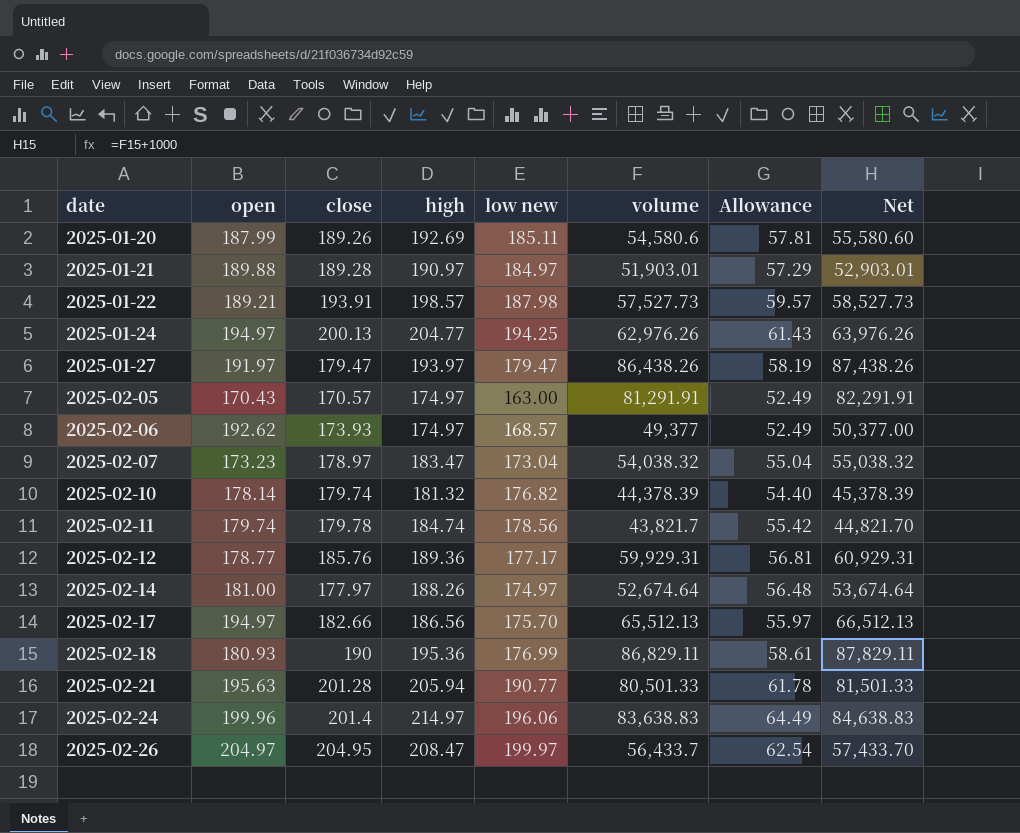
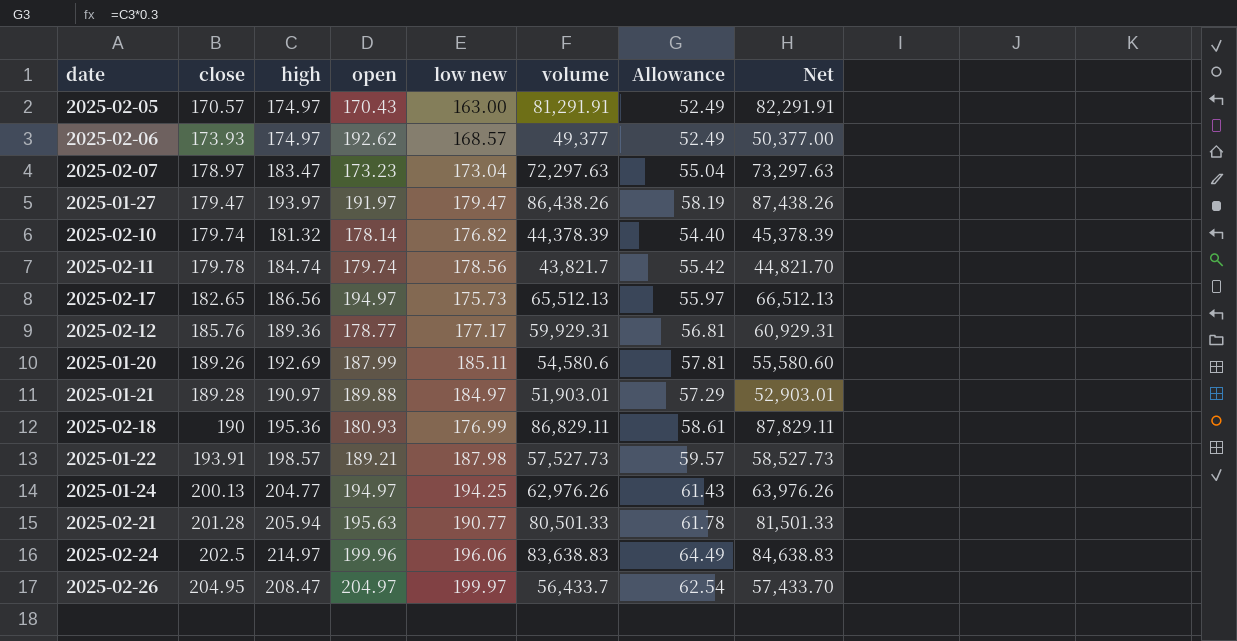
row order: date ascending -> close ascending
column open | position: 2 -> 4
row 2025-02-14: 181.00 | 177.97 | 188.26 | 174.97 | 52,674.64 | 56.48 | 53,674.64 -> none
2025-02-07 | volume: 54,038.32 -> 72,297.63
2025-02-07 | Net: 55,038.32 -> 73,297.63
2025-02-17 | close: 182.66 -> 182.65
2025-02-17 | low new: 175.70 -> 175.73
2025-02-24 | close: 201.4 -> 202.5

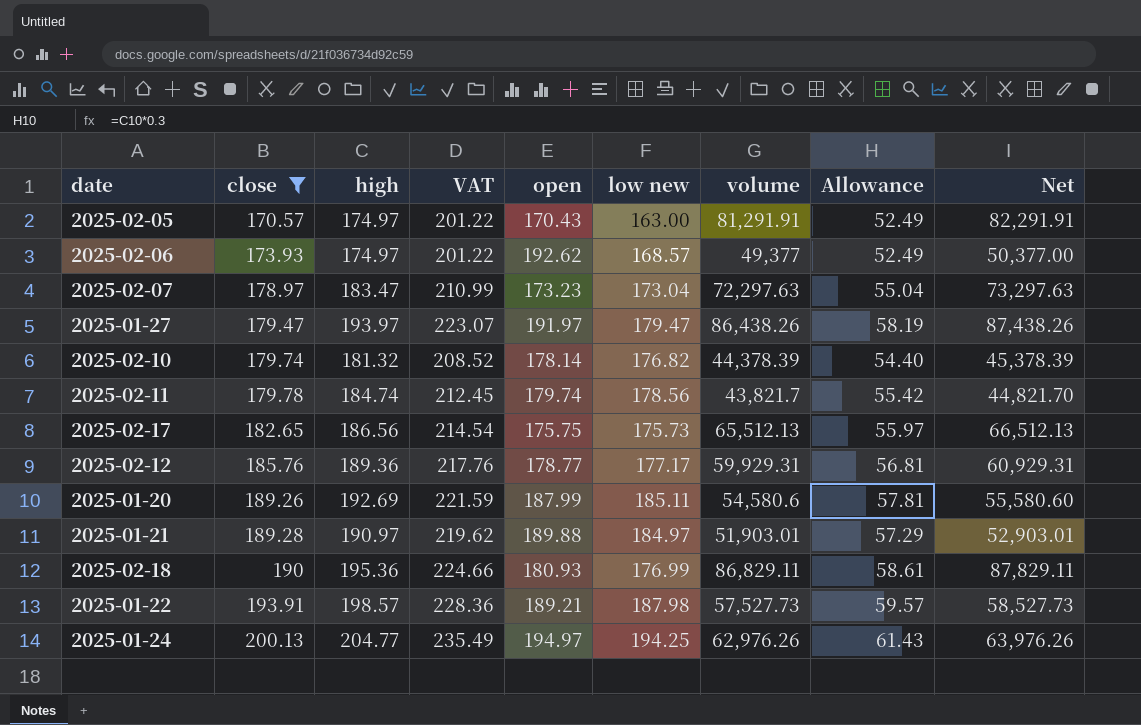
filter: none -> close <= 200.13
column VAT | formula: none -> [high] * 1.15
2025-02-17 | open: 194.97 -> 175.75

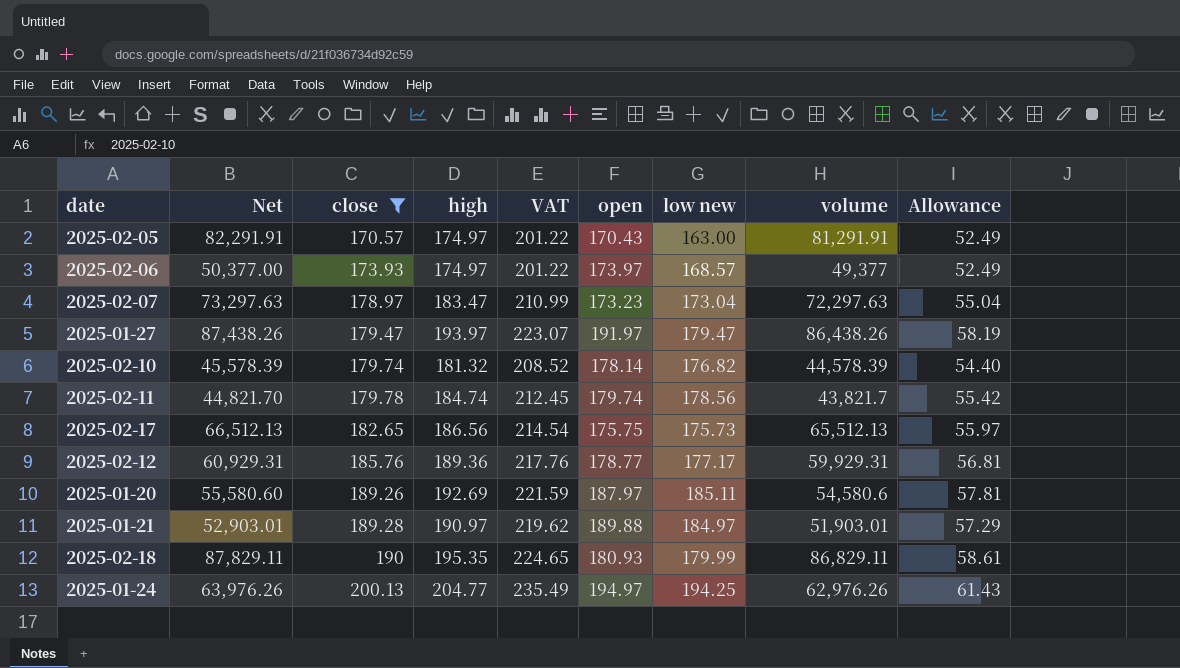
column Net | position: 9 -> 2
row 2025-01-22: 193.91 | 198.57 | 228.36 | 189.21 | 187.98 | 57,527.73 | 59.57 | 58,527.73 -> none
2025-02-06 | open: 192.62 -> 173.97
2025-02-10 | Net: 45,378.39 -> 45,578.39
2025-02-10 | volume: 44,378.39 -> 44,578.39
2025-01-20 | open: 187.99 -> 187.97
2025-02-18 | high: 195.36 -> 195.35
2025-02-18 | VAT: 224.66 -> 224.65
2025-02-18 | low new: 176.99 -> 179.99

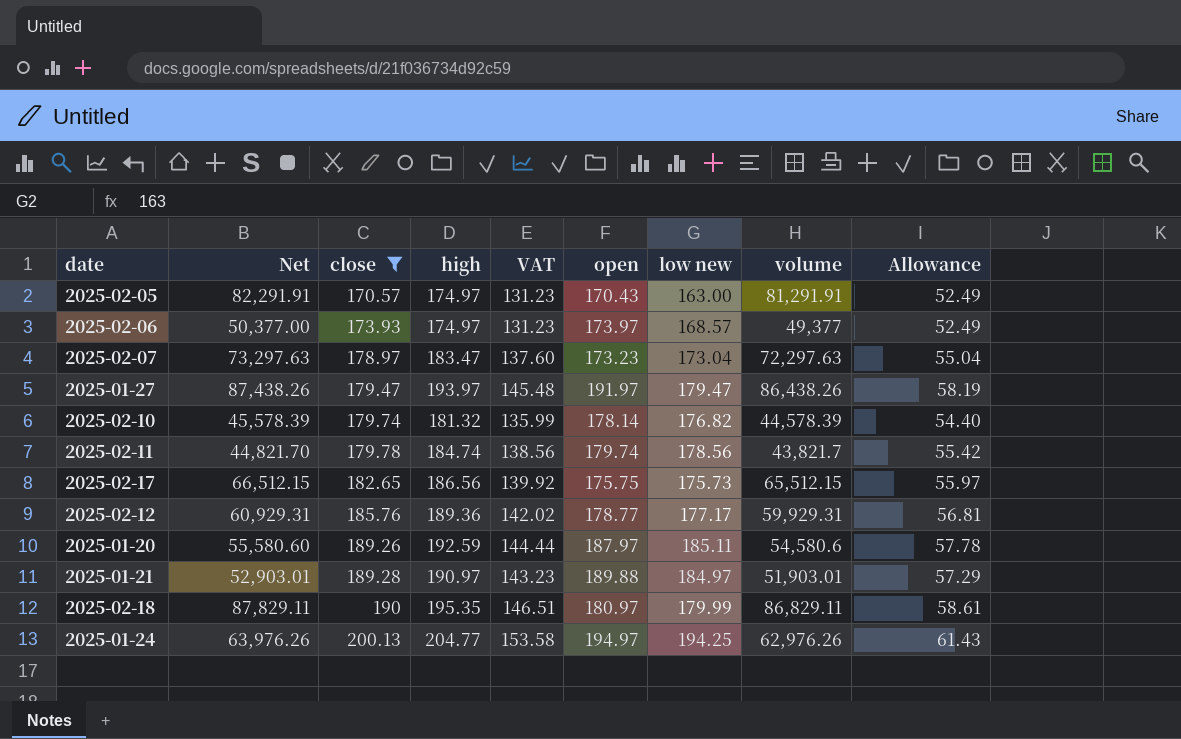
column VAT | formula: [high] * 1.15 -> [high] * 0.75
2025-02-17 | Net: 66,512.13 -> 66,512.15
2025-02-17 | volume: 65,512.13 -> 65,512.15
2025-01-20 | high: 192.69 -> 192.59
2025-01-20 | Allowance: 57.81 -> 57.78
2025-02-18 | open: 180.93 -> 180.97

